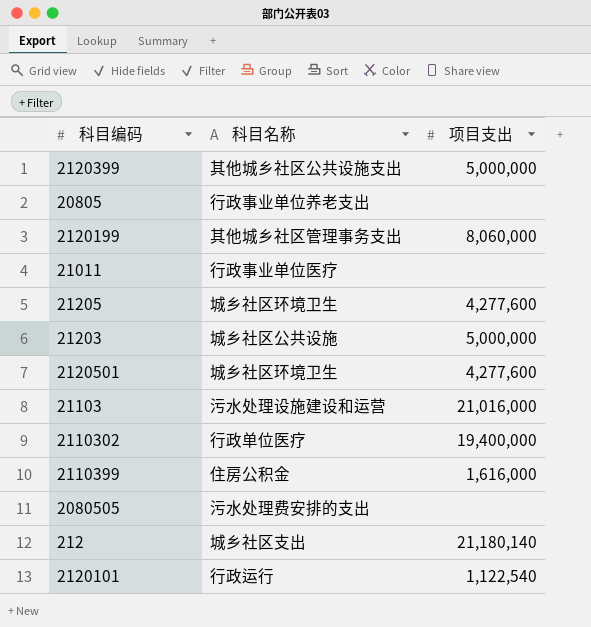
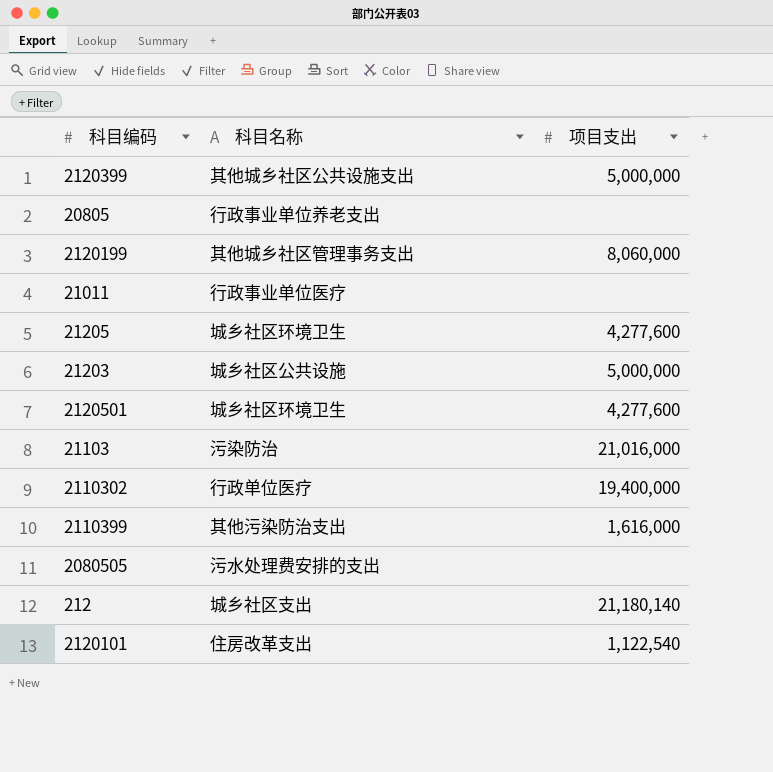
21103 | 科目名称: 污水处理设施建设和运营 -> 污染防治
2110399 | 科目名称: 住房公积金 -> 其他污染防治支出
2120101 | 科目名称: 行政运行 -> 住房改革支出

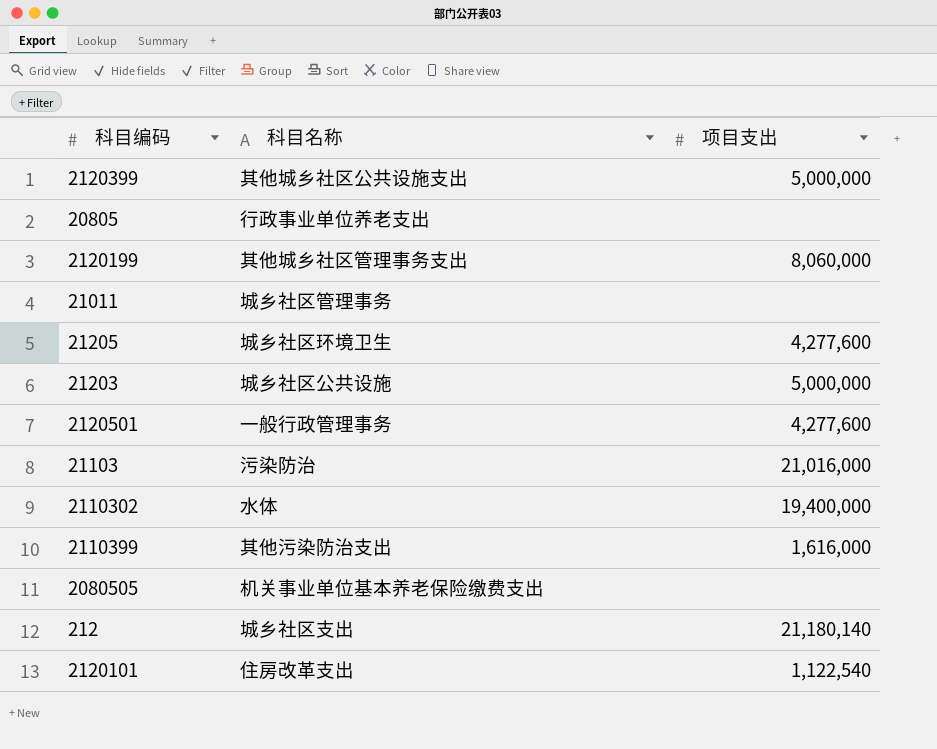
21011 | 科目名称: 行政事业单位医疗 -> 城乡社区管理事务
2120501 | 科目名称: 城乡社区环境卫生 -> 一般行政管理事务
2110302 | 科目名称: 行政单位医疗 -> 水体
2080505 | 科目名称: 污水处理费安排的支出 -> 机关事业单位基本养老保险缴费支出

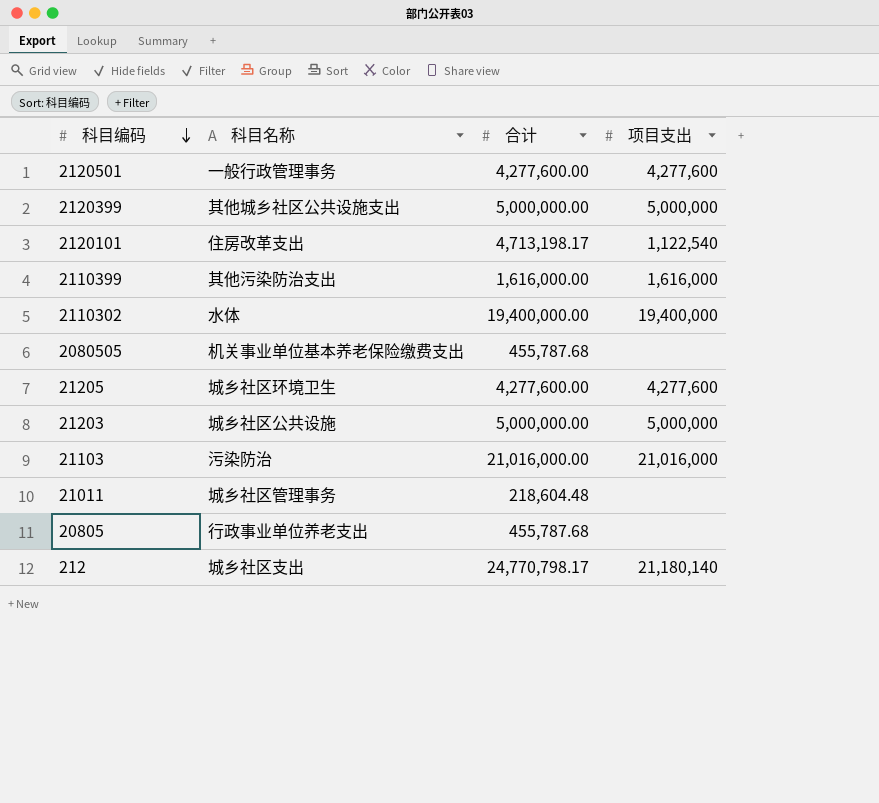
row order: none -> 科目编码 descending
column 合计 | position: none -> 3
row 2120199: 其他城乡社区管理事务支出 | 8,060,000 -> none

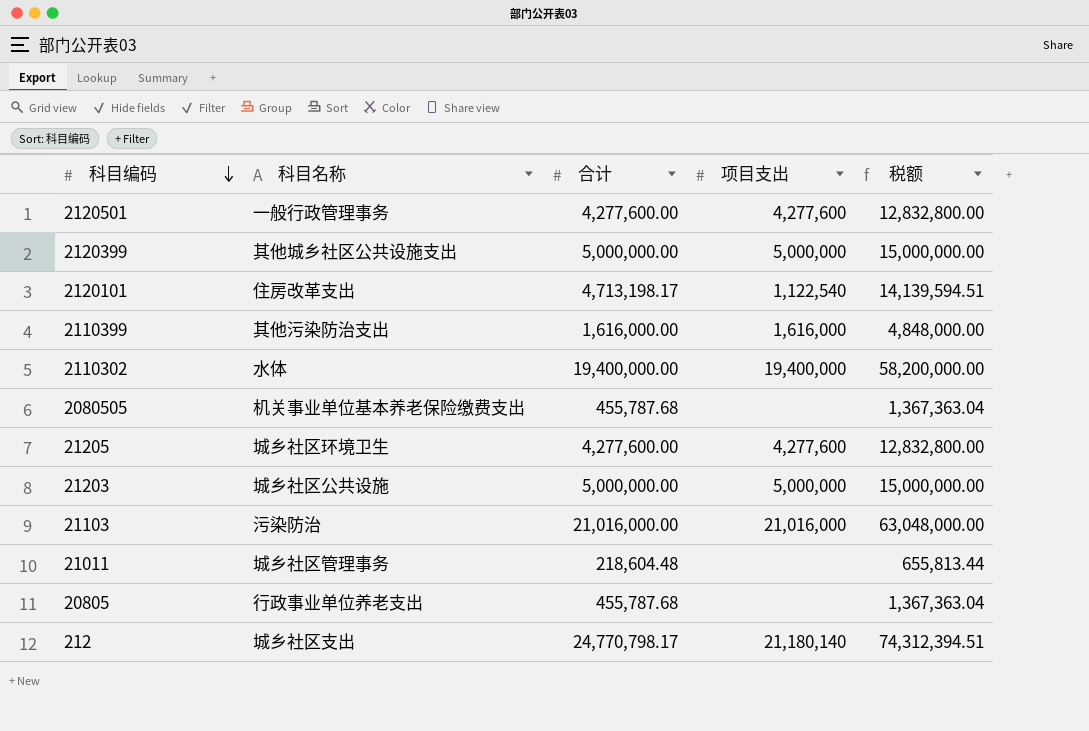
column 税额 | formula: none -> [合计] * 3

